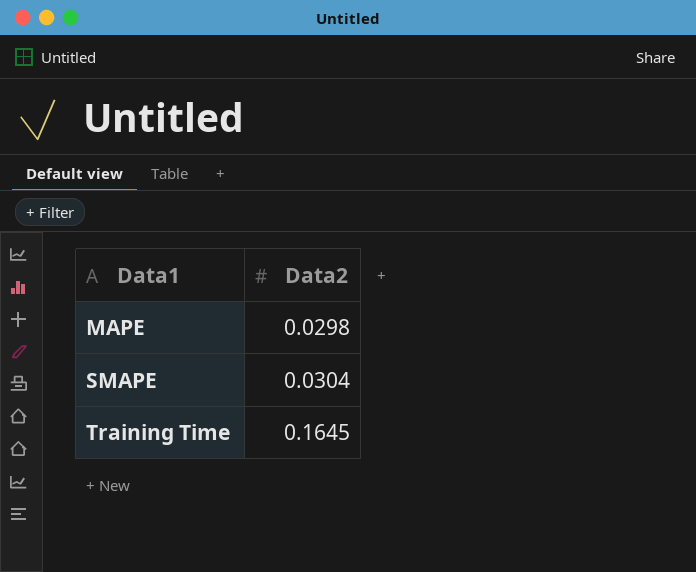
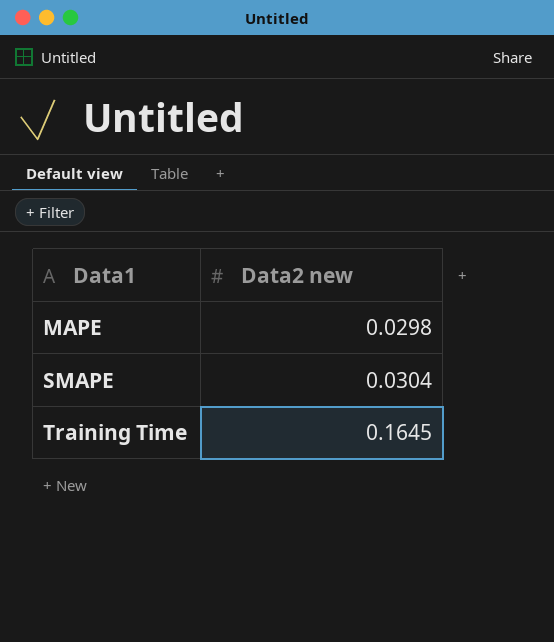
column name: Data2 -> Data2 new

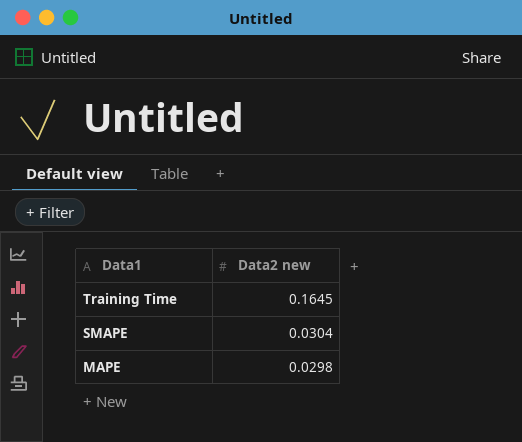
row order: Data1 ascending -> Data1 descending

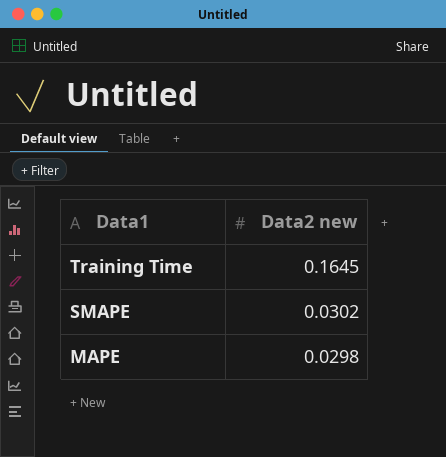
SMAPE | Data2 new: 0.0304 -> 0.0302

